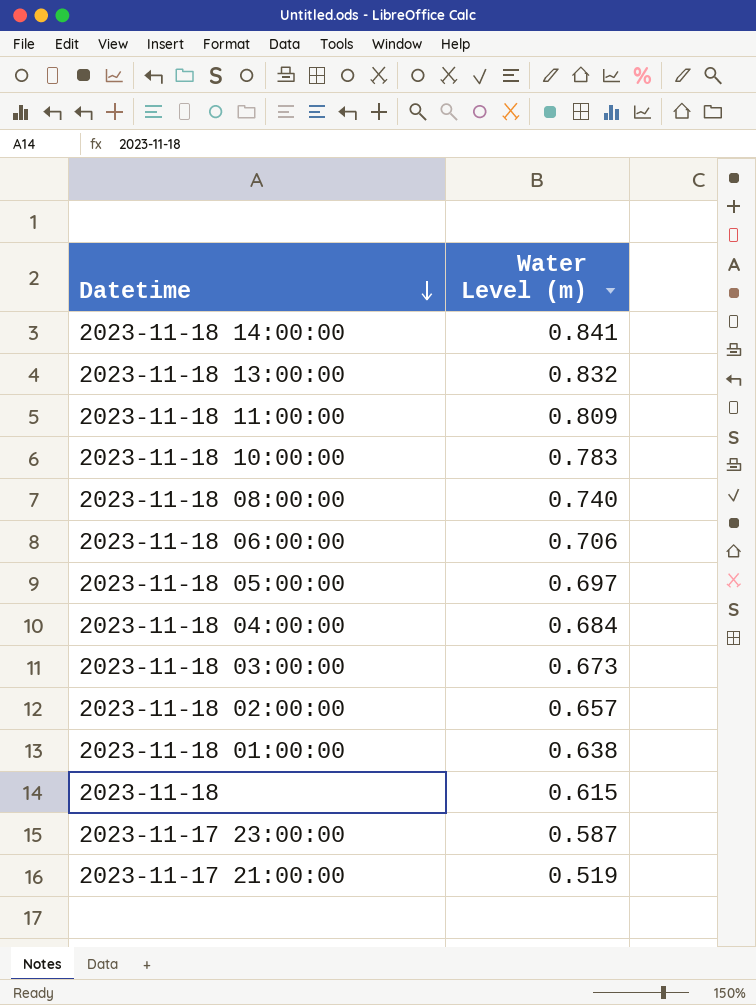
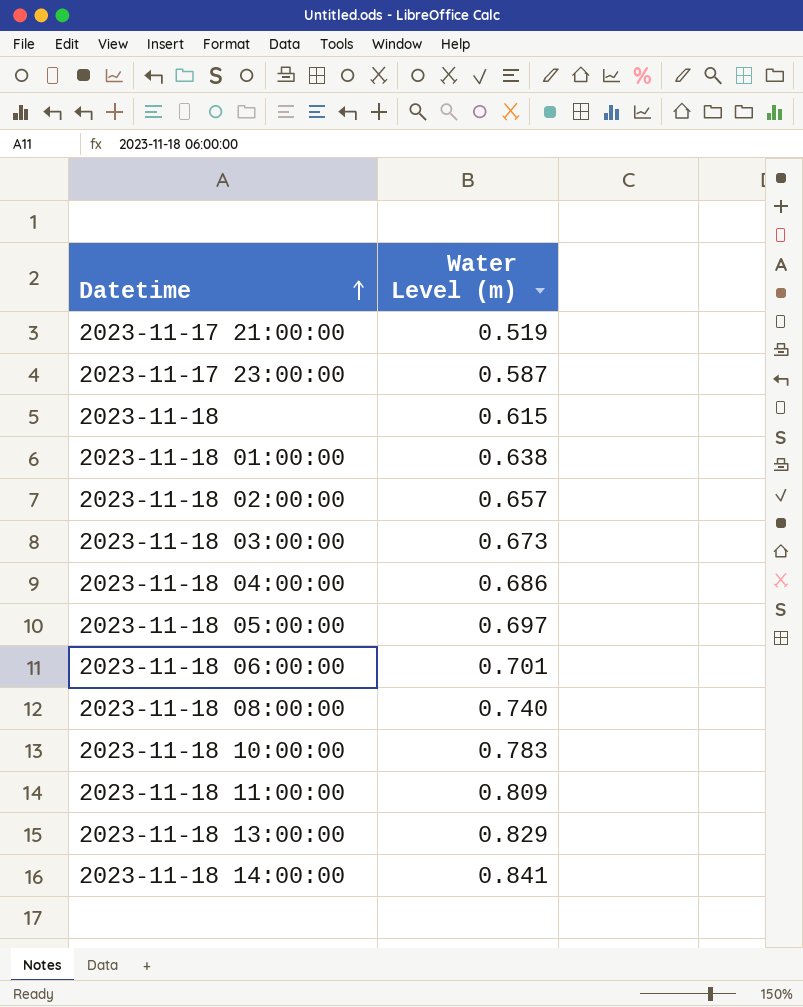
row order: Datetime descending -> Datetime ascending
2023-11-18 04:00:00 | Water Level (m): 0.684 -> 0.686
2023-11-18 06:00:00 | Water Level (m): 0.706 -> 0.701
2023-11-18 13:00:00 | Water Level (m): 0.832 -> 0.829

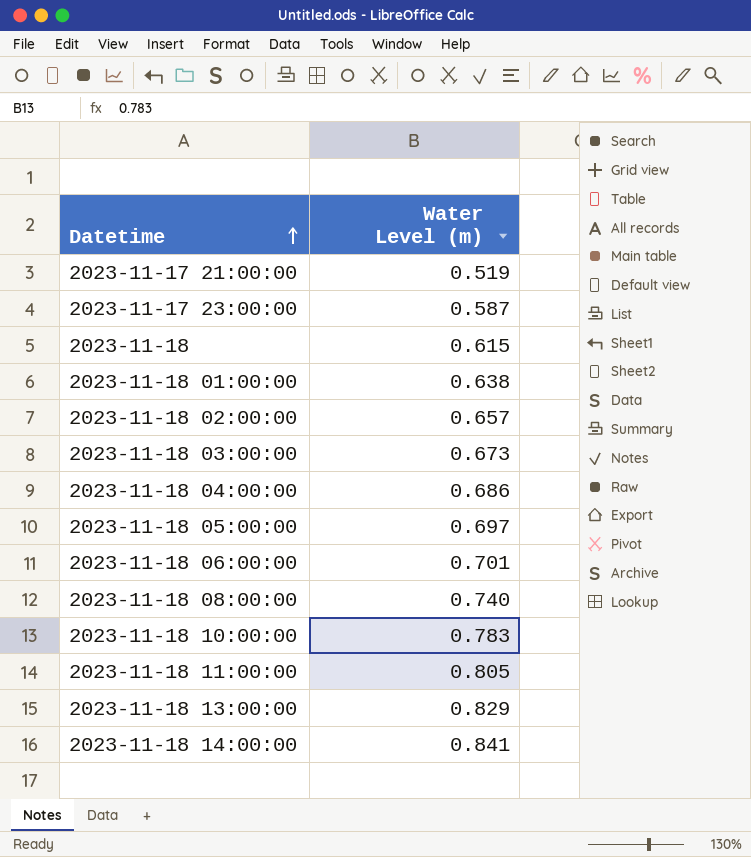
2023-11-18 11:00:00 | Water Level (m): 0.809 -> 0.805

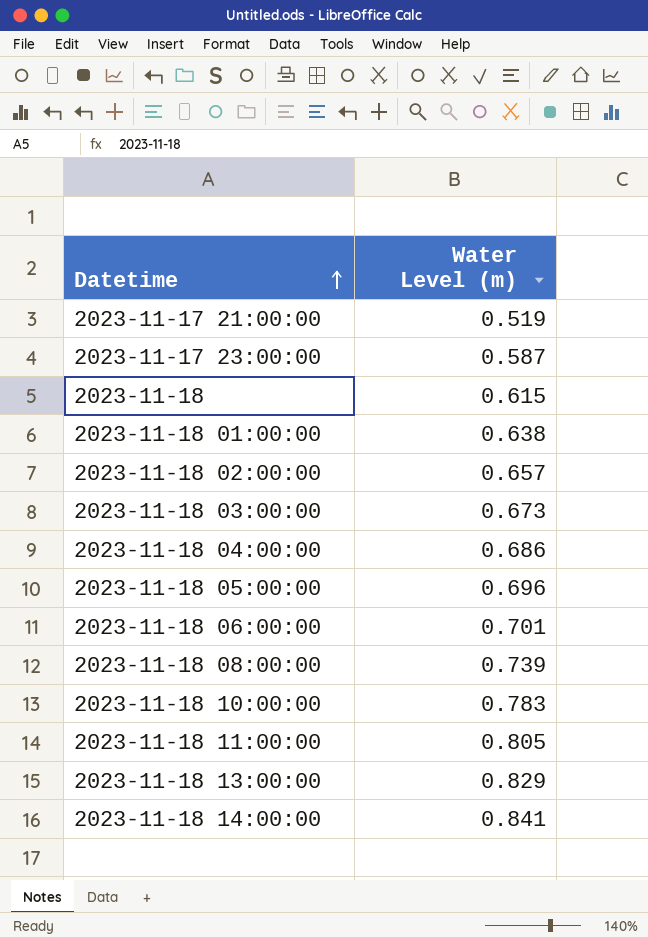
2023-11-18 05:00:00 | Water Level (m): 0.697 -> 0.696
2023-11-18 08:00:00 | Water Level (m): 0.740 -> 0.739

